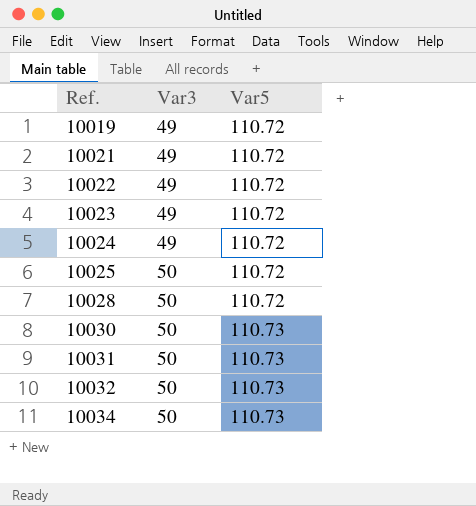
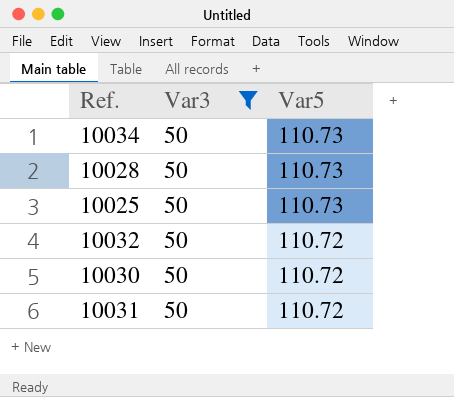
filter: none -> Var3 = 50
row order: Ref. ascending -> Var5 descending
10028 | Var5: 110.72 -> 110.73
10025 | Var5: 110.72 -> 110.73
10032 | Var5: 110.73 -> 110.72
10030 | Var5: 110.73 -> 110.72
10031 | Var5: 110.73 -> 110.72

